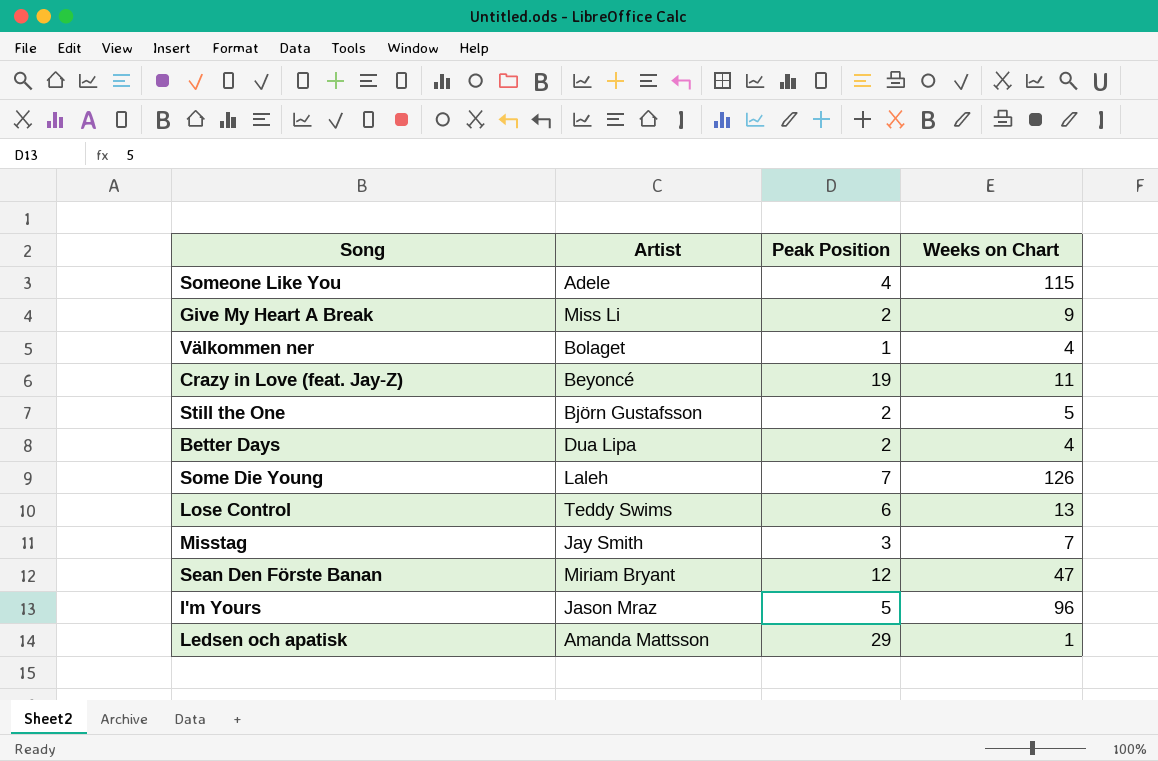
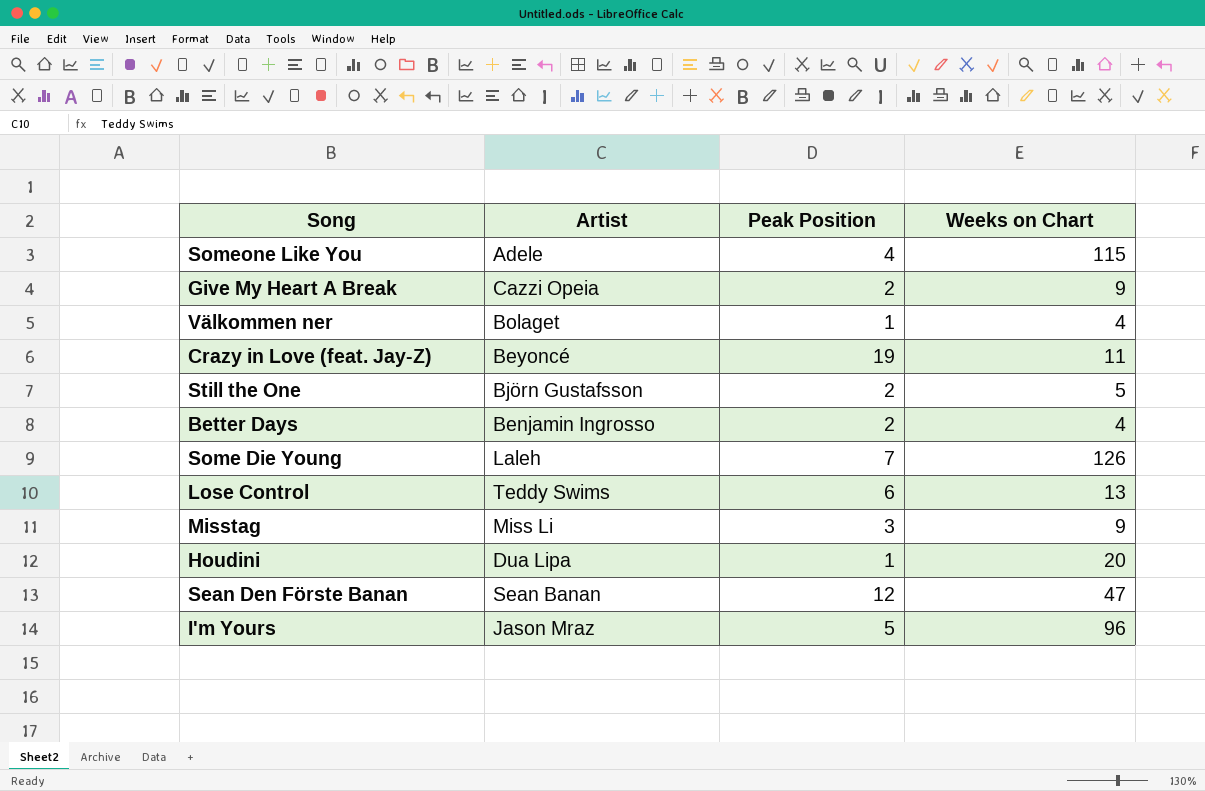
row Ledsen och apatisk: Amanda Mattsson | 29 | 1 -> none
Give My Heart A Break | Artist: Miss Li -> Cazzi Opeia
Better Days | Artist: Dua Lipa -> Benjamin Ingrosso
Misstag | Artist: Jay Smith -> Miss Li
Misstag | Weeks on Chart: 7 -> 9
row Houdini: none -> Dua Lipa | 1 | 20
Sean Den Förste Banan | Artist: Miriam Bryant -> Sean Banan

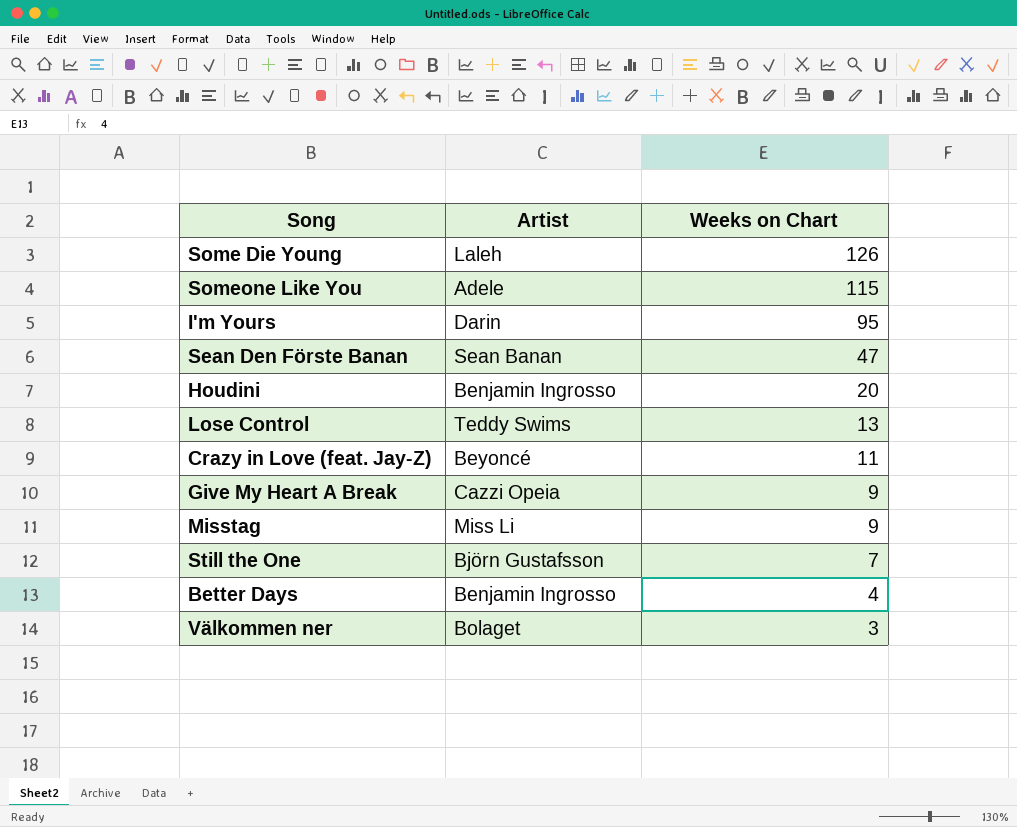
row order: none -> Weeks on Chart descending
column Peak Position | position: 3 -> none
I'm Yours | Artist: Jason Mraz -> Darin
I'm Yours | Weeks on Chart: 96 -> 95
Houdini | Artist: Dua Lipa -> Benjamin Ingrosso
Still the One | Weeks on Chart: 5 -> 7
Välkommen ner | Weeks on Chart: 4 -> 3

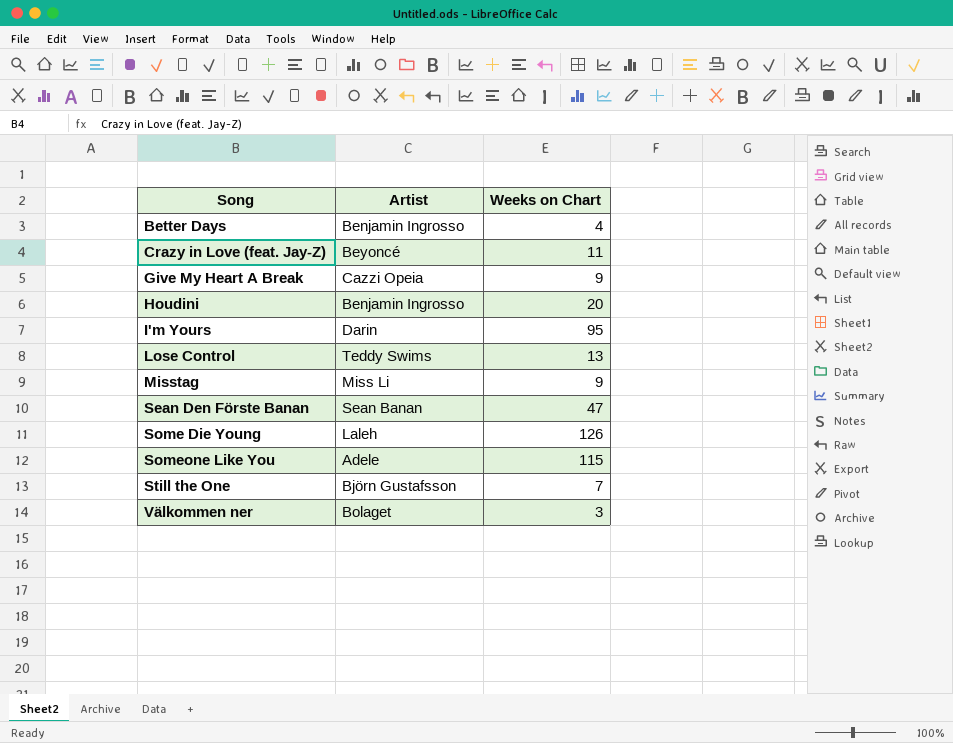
row order: Weeks on Chart descending -> Song ascending

